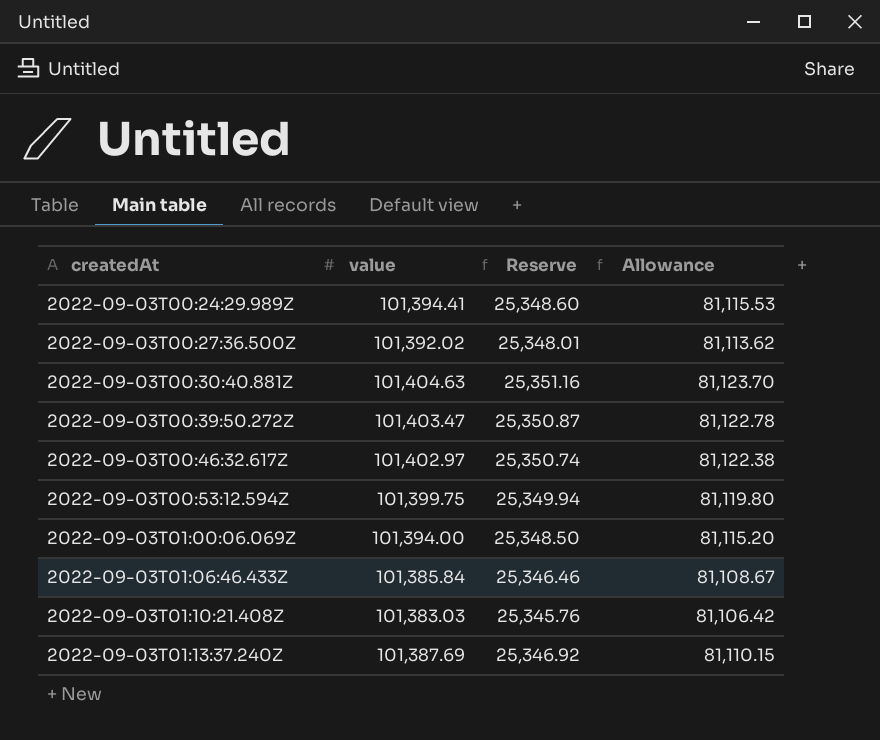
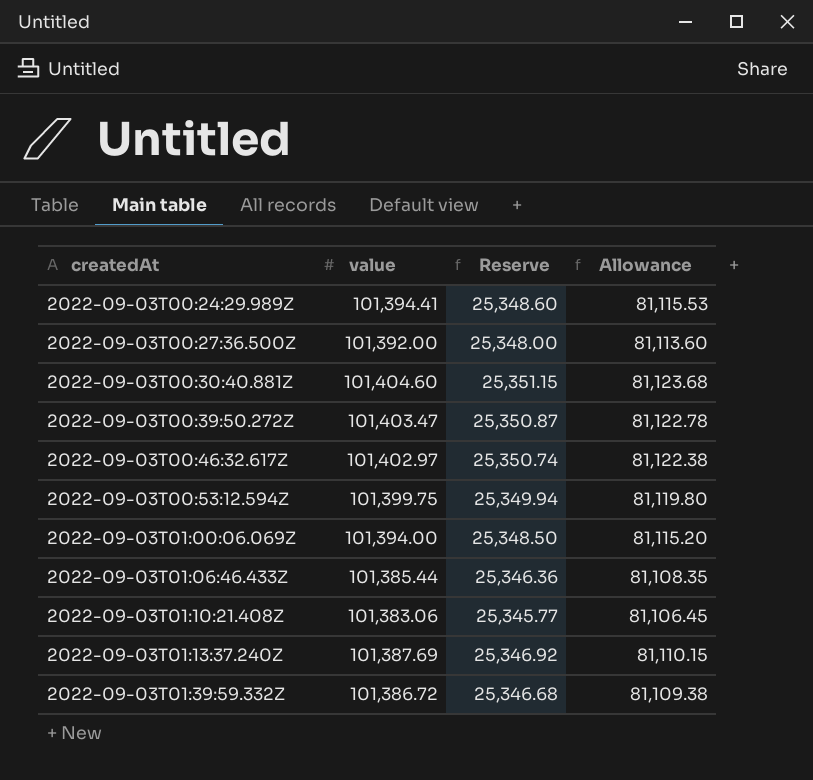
2022-09-03T00:27:36.500Z | value: 101,392.02 -> 101,392.00
2022-09-03T00:27:36.500Z | Reserve: 25,348.01 -> 25,348.00
2022-09-03T00:27:36.500Z | Allowance: 81,113.62 -> 81,113.60
2022-09-03T00:30:40.881Z | value: 101,404.63 -> 101,404.60
2022-09-03T00:30:40.881Z | Reserve: 25,351.16 -> 25,351.15
2022-09-03T00:30:40.881Z | Allowance: 81,123.70 -> 81,123.68
2022-09-03T01:06:46.433Z | value: 101,385.84 -> 101,385.44
2022-09-03T01:06:46.433Z | Reserve: 25,346.46 -> 25,346.36
2022-09-03T01:06:46.433Z | Allowance: 81,108.67 -> 81,108.35
2022-09-03T01:10:21.408Z | value: 101,383.03 -> 101,383.06
2022-09-03T01:10:21.408Z | Reserve: 25,345.76 -> 25,345.77
2022-09-03T01:10:21.408Z | Allowance: 81,106.42 -> 81,106.45
row 2022-09-03T01:39:59.332Z: none -> 101,386.72 | 25,346.68 | 81,109.38

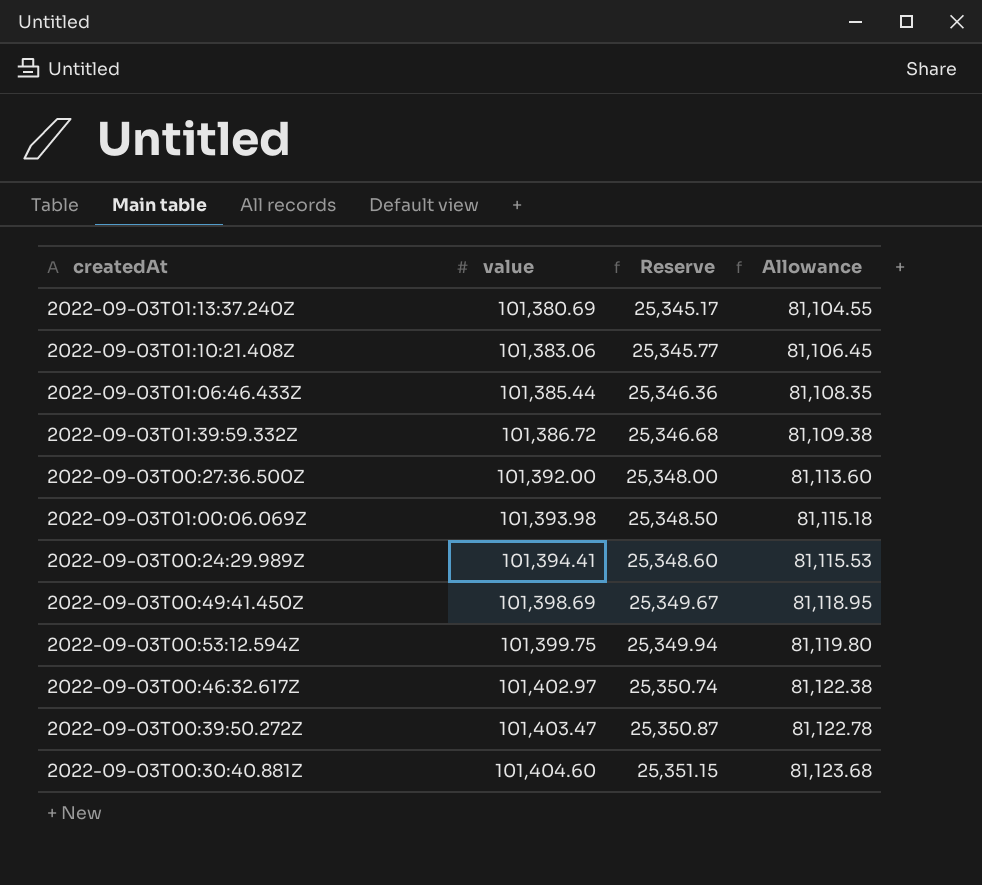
row order: createdAt ascending -> value ascending
2022-09-03T01:13:37.240Z | value: 101,387.69 -> 101,380.69
2022-09-03T01:13:37.240Z | Reserve: 25,346.92 -> 25,345.17
2022-09-03T01:13:37.240Z | Allowance: 81,110.15 -> 81,104.55
2022-09-03T01:00:06.069Z | value: 101,394.00 -> 101,393.98
2022-09-03T01:00:06.069Z | Allowance: 81,115.20 -> 81,115.18
row 2022-09-03T00:49:41.450Z: none -> 101,398.69 | 25,349.67 | 81,118.95

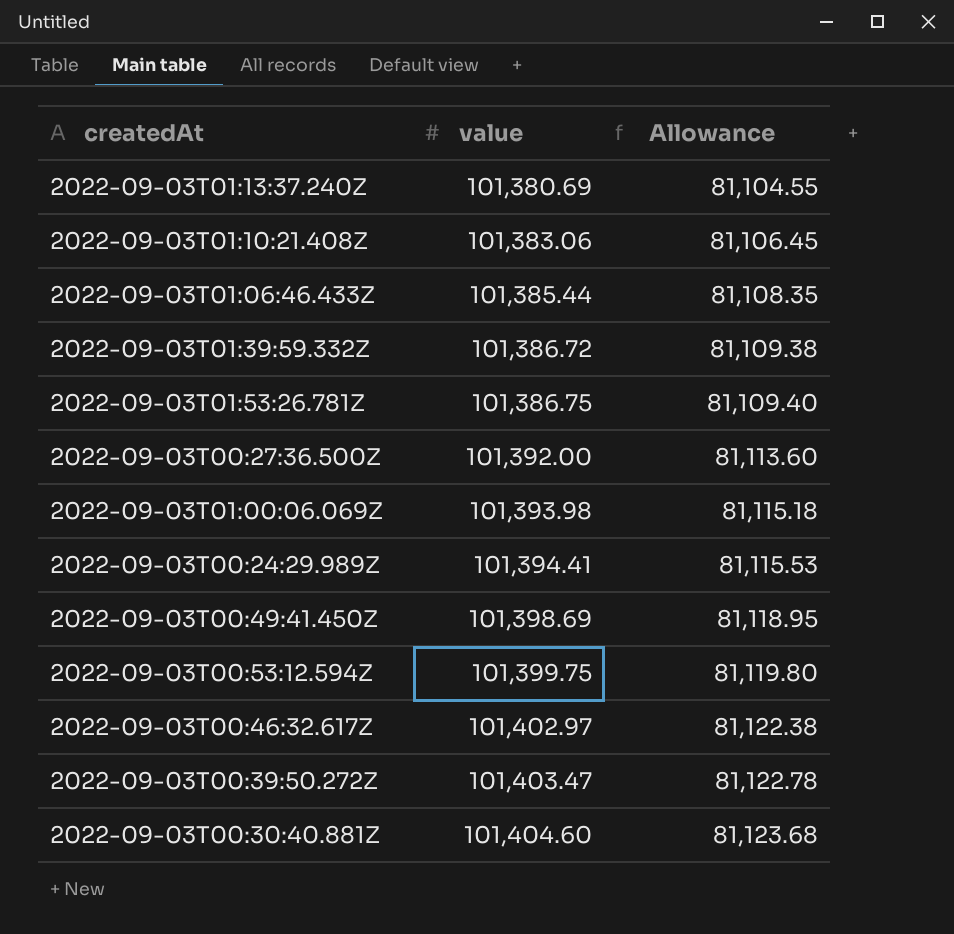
column Reserve | formula: [value] * 0.25 -> none
row 2022-09-03T01:53:26.781Z: none -> 101,386.75 | 81,109.40

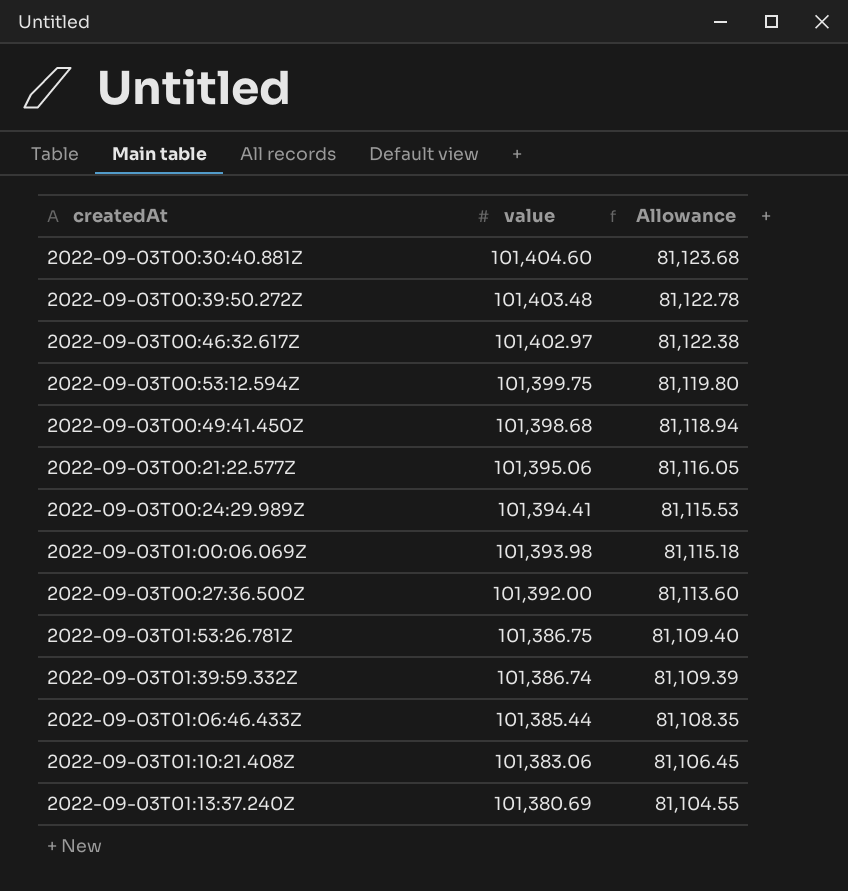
row order: value ascending -> value descending
2022-09-03T00:39:50.272Z | value: 101,403.47 -> 101,403.48
2022-09-03T00:49:41.450Z | value: 101,398.69 -> 101,398.68
2022-09-03T00:49:41.450Z | Allowance: 81,118.95 -> 81,118.94
row 2022-09-03T00:21:22.577Z: none -> 101,395.06 | 81,116.05
2022-09-03T01:39:59.332Z | value: 101,386.72 -> 101,386.74
2022-09-03T01:39:59.332Z | Allowance: 81,109.38 -> 81,109.39

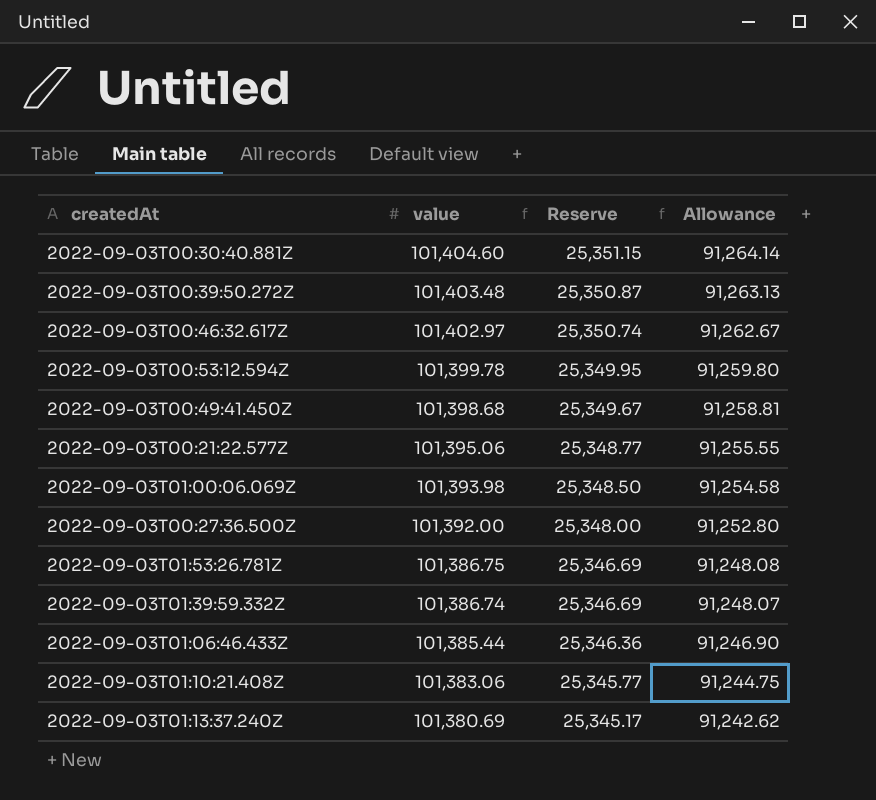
column Reserve | formula: none -> [value] * 0.25
column Allowance | formula: [value] * 0.8 -> [value] * 0.9
row 2022-09-03T00:24:29.989Z: 101,394.41 | 81,115.53 -> none
2022-09-03T00:53:12.594Z | value: 101,399.75 -> 101,399.78

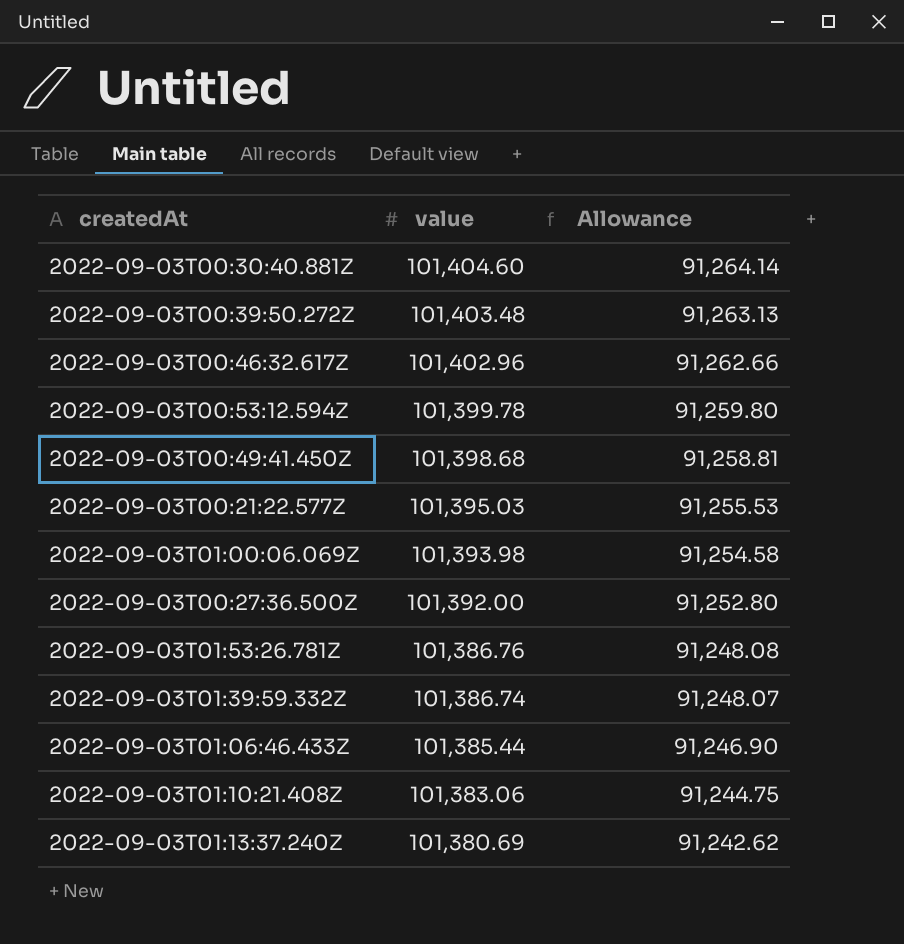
column Reserve | formula: [value] * 0.25 -> none
2022-09-03T00:46:32.617Z | value: 101,402.97 -> 101,402.96
2022-09-03T00:46:32.617Z | Allowance: 91,262.67 -> 91,262.66
2022-09-03T00:21:22.577Z | value: 101,395.06 -> 101,395.03
2022-09-03T00:21:22.577Z | Allowance: 91,255.55 -> 91,255.53
2022-09-03T01:53:26.781Z | value: 101,386.75 -> 101,386.76

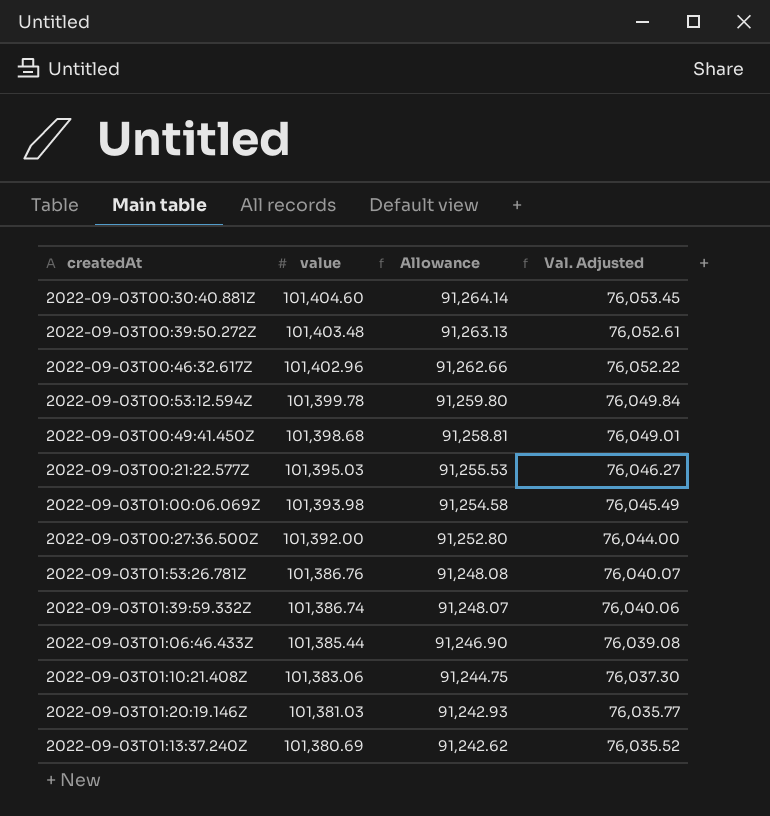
column Val. Adjusted | formula: none -> [value] * 0.75
row 2022-09-03T01:20:19.146Z: none -> 101,381.03 | 91,242.93 | 76,035.77

